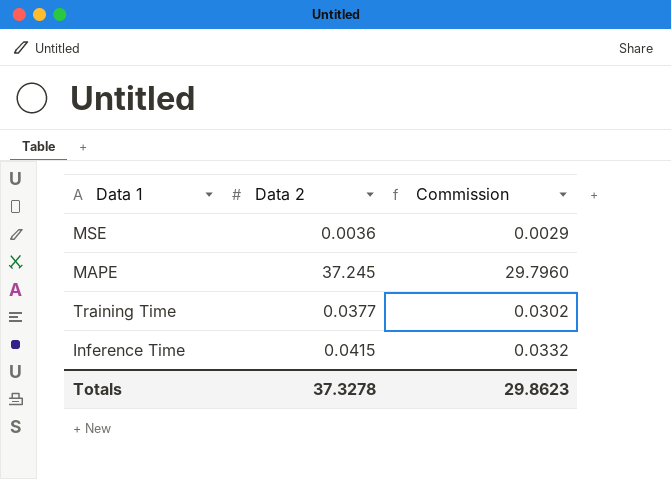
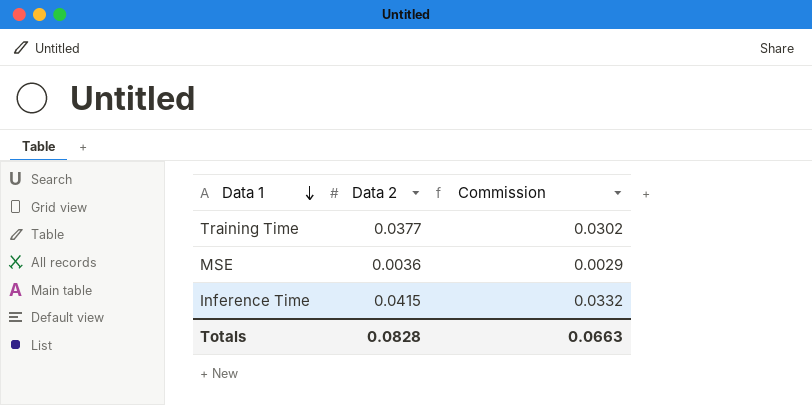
row order: none -> Data 1 descending
row MAPE: 37.245 | 29.7960 -> none
Totals | Data 2: 37.3278 -> 0.0828
Totals | Commission: 29.8623 -> 0.0663

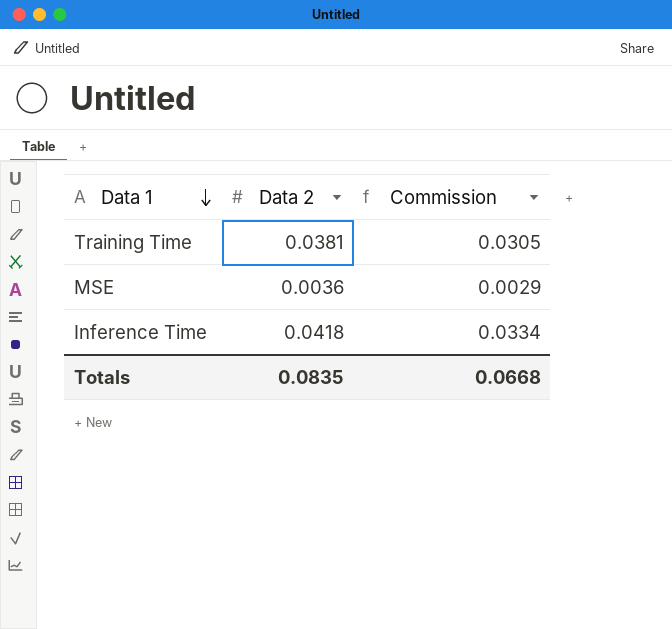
Training Time | Data 2: 0.0377 -> 0.0381
Training Time | Commission: 0.0302 -> 0.0305
Inference Time | Data 2: 0.0415 -> 0.0418
Inference Time | Commission: 0.0332 -> 0.0334
Totals | Data 2: 0.0828 -> 0.0835
Totals | Commission: 0.0663 -> 0.0668

